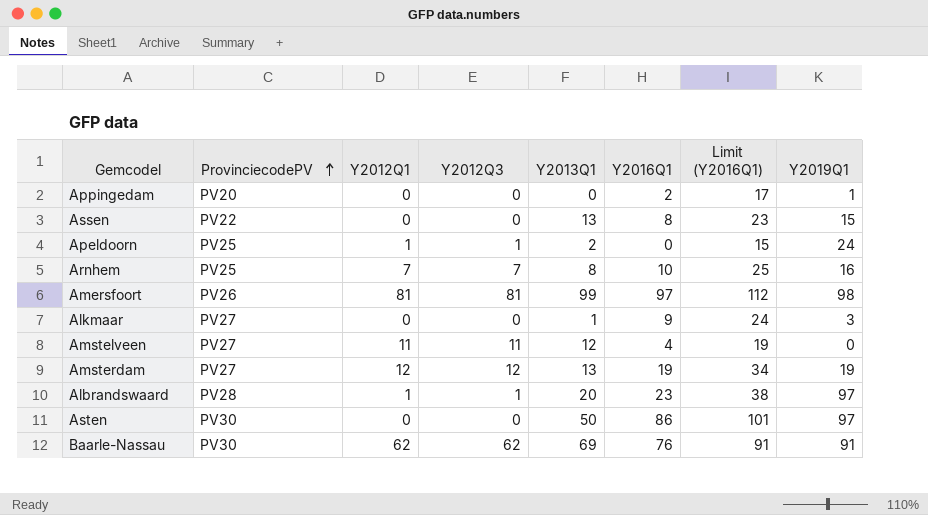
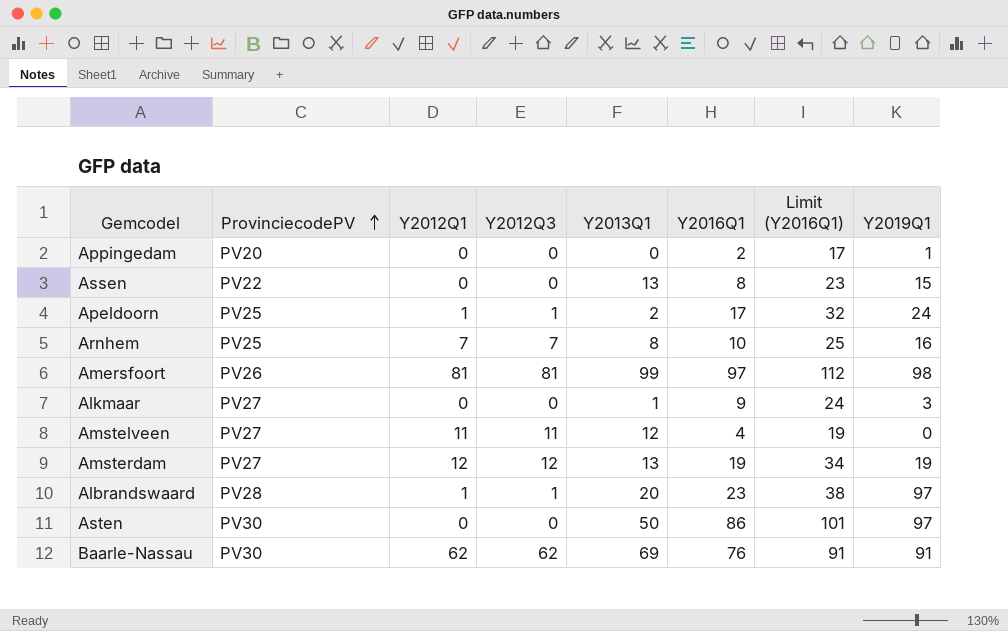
Apeldoorn | Y2016Q1: 0 -> 17
Apeldoorn | Limit (Y2016Q1): 15 -> 32

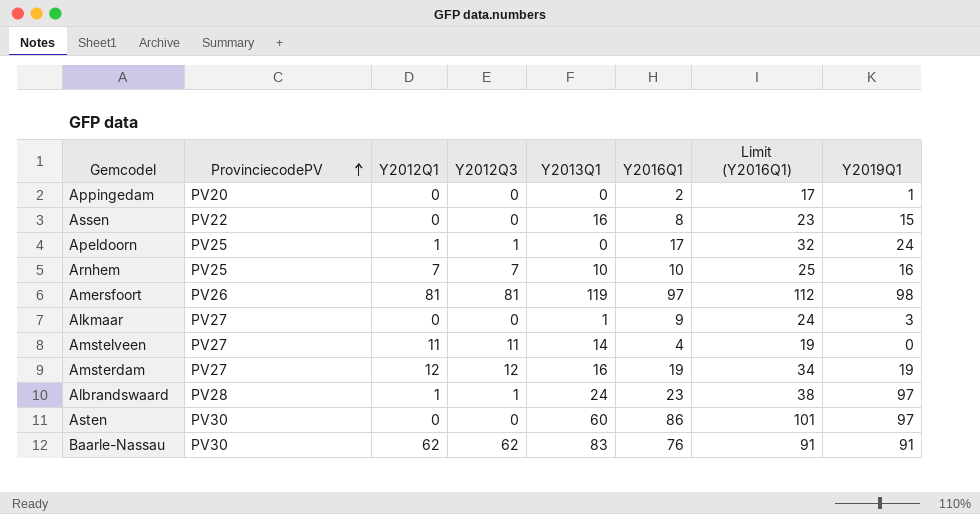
Assen | Y2013Q1: 13 -> 16
Apeldoorn | Y2013Q1: 2 -> 0
Arnhem | Y2013Q1: 8 -> 10
Amersfoort | Y2013Q1: 99 -> 119
Amstelveen | Y2013Q1: 12 -> 14
Amsterdam | Y2013Q1: 13 -> 16
Albrandswaard | Y2013Q1: 20 -> 24
Asten | Y2013Q1: 50 -> 60
Baarle-Nassau | Y2013Q1: 69 -> 83

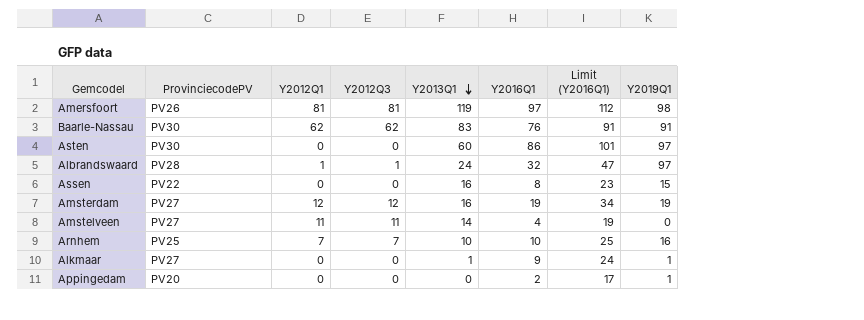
row order: ProvinciecodePV ascending -> Y2013Q1 descending
row Apeldoorn: PV25 | 1 | 1 | 0 | 17 | 32 | 24 -> none
Albrandswaard | Y2016Q1: 23 -> 32
Albrandswaard | Limit (Y2016Q1): 38 -> 47
Alkmaar | Y2019Q1: 3 -> 1

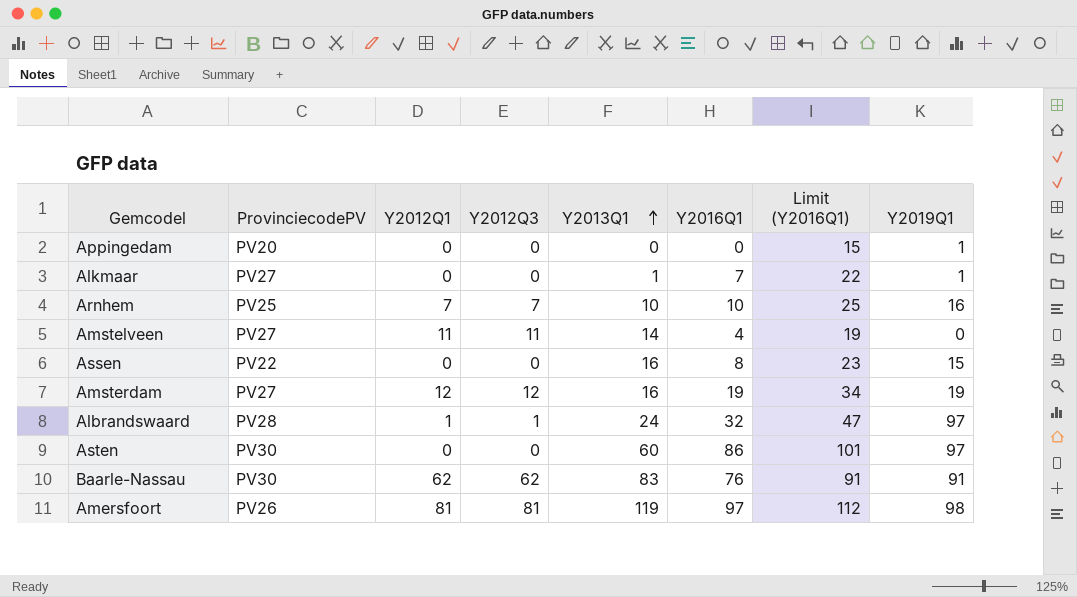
row order: Y2013Q1 descending -> Y2013Q1 ascending
Appingedam | Y2016Q1: 2 -> 0
Appingedam | Limit (Y2016Q1): 17 -> 15
Alkmaar | Y2016Q1: 9 -> 7
Alkmaar | Limit (Y2016Q1): 24 -> 22

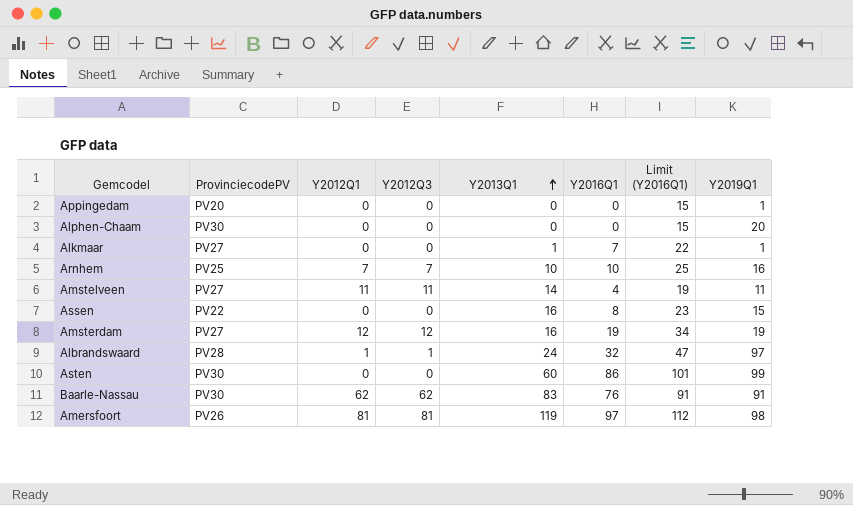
row Alphen-Chaam: none -> PV30 | 0 | 0 | 0 | 0 | 15 | 20
Amstelveen | Y2019Q1: 0 -> 11
Asten | Y2019Q1: 97 -> 99

